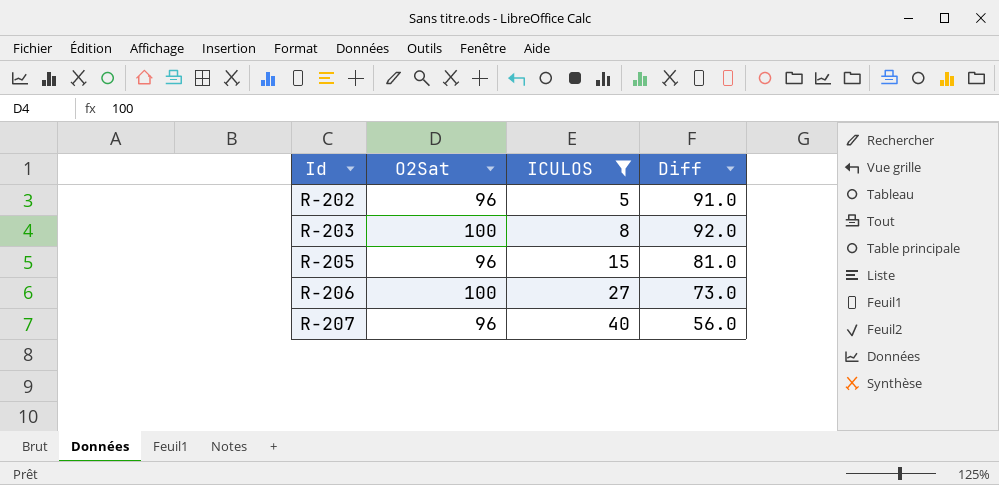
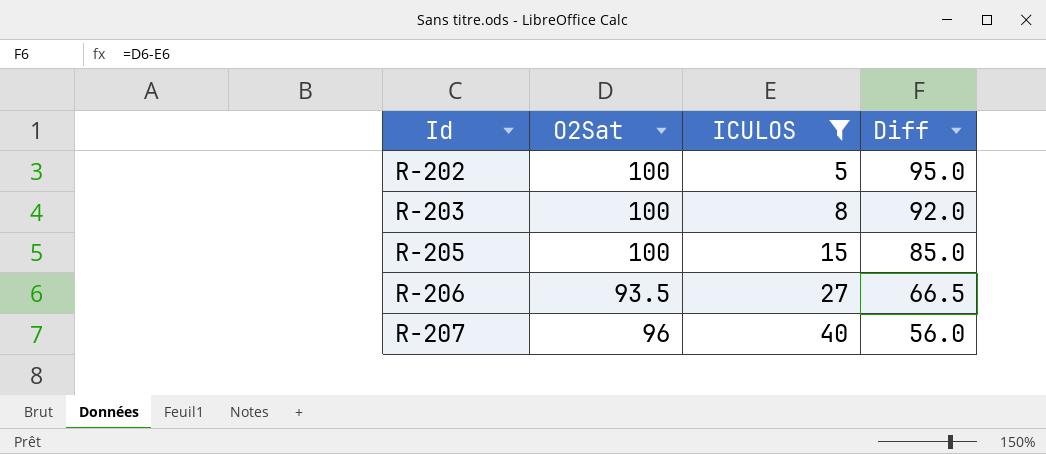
R-202 | O2Sat: 96 -> 100
R-202 | Diff: 91.0 -> 95.0
R-205 | O2Sat: 96 -> 100
R-205 | Diff: 81.0 -> 85.0
R-206 | O2Sat: 100 -> 93.5
R-206 | Diff: 73.0 -> 66.5

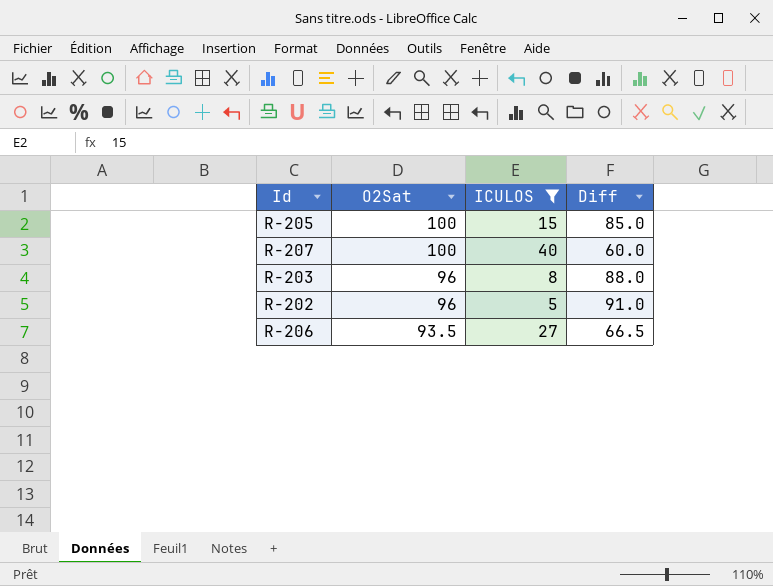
row order: Id ascending -> O2Sat descending
R-207 | O2Sat: 96 -> 100
R-207 | Diff: 56.0 -> 60.0
R-203 | O2Sat: 100 -> 96
R-203 | Diff: 92.0 -> 88.0
R-202 | O2Sat: 100 -> 96
R-202 | Diff: 95.0 -> 91.0

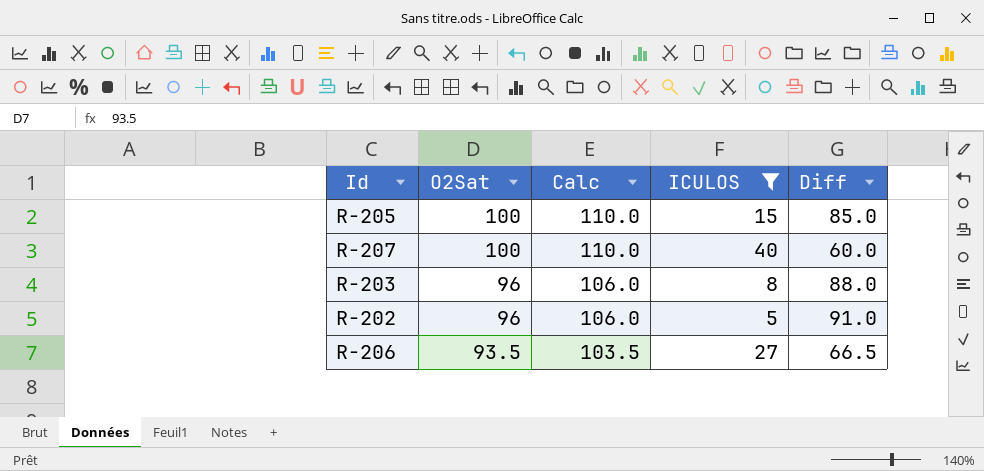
column Calc | formula: none -> [O2Sat] + 10

